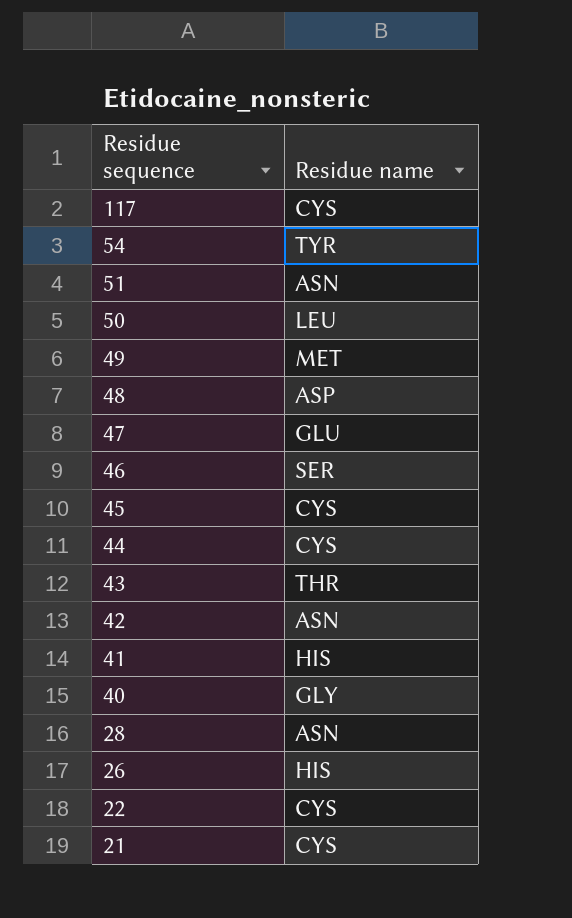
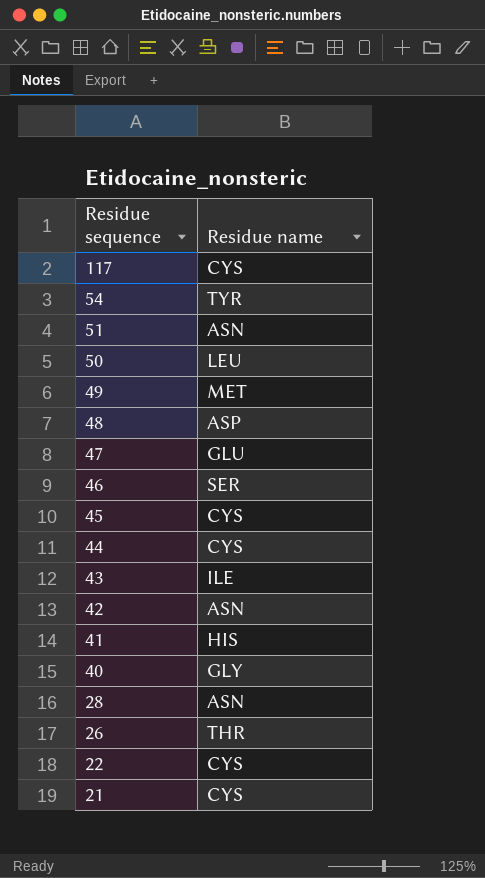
43 | Residue name: THR -> ILE
26 | Residue name: HIS -> THR

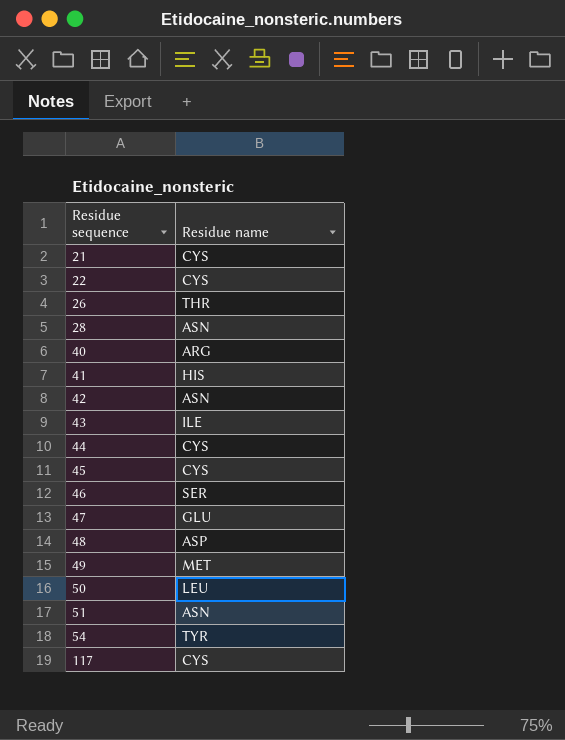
row order: Residue sequence descending -> Residue sequence ascending
40 | Residue name: GLY -> ARG

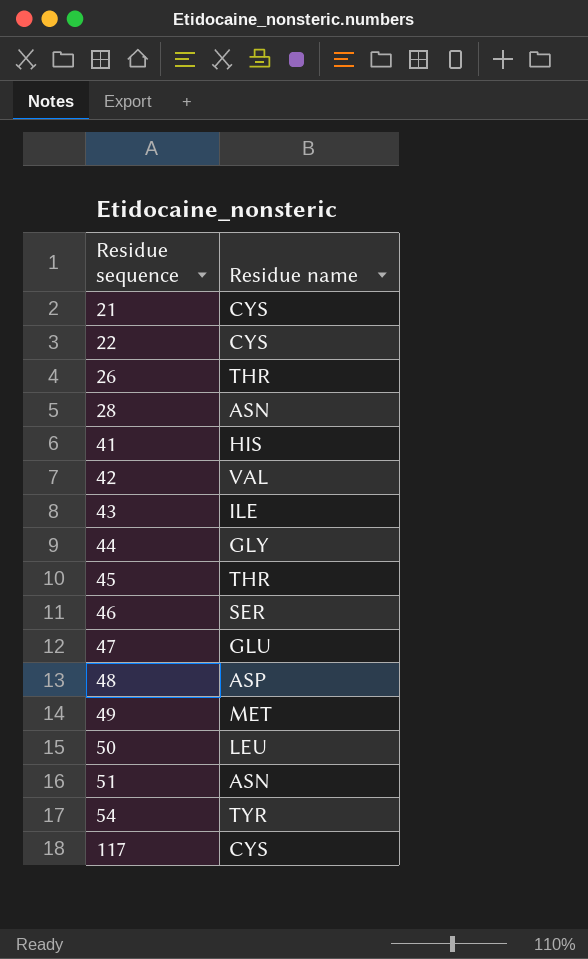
row 40: ARG -> none
42 | Residue name: ASN -> VAL
44 | Residue name: CYS -> GLY
45 | Residue name: CYS -> THR

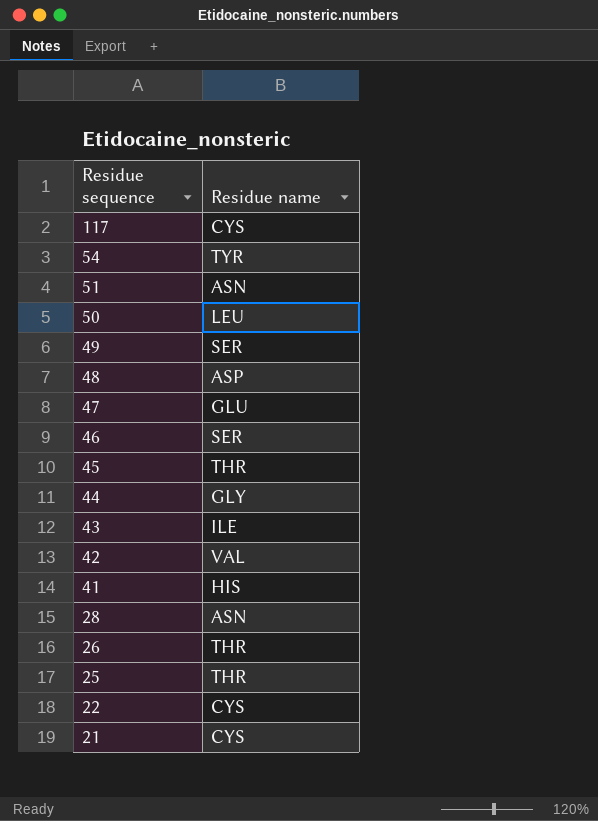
row order: Residue sequence ascending -> Residue sequence descending
49 | Residue name: MET -> SER
row 25: none -> THR

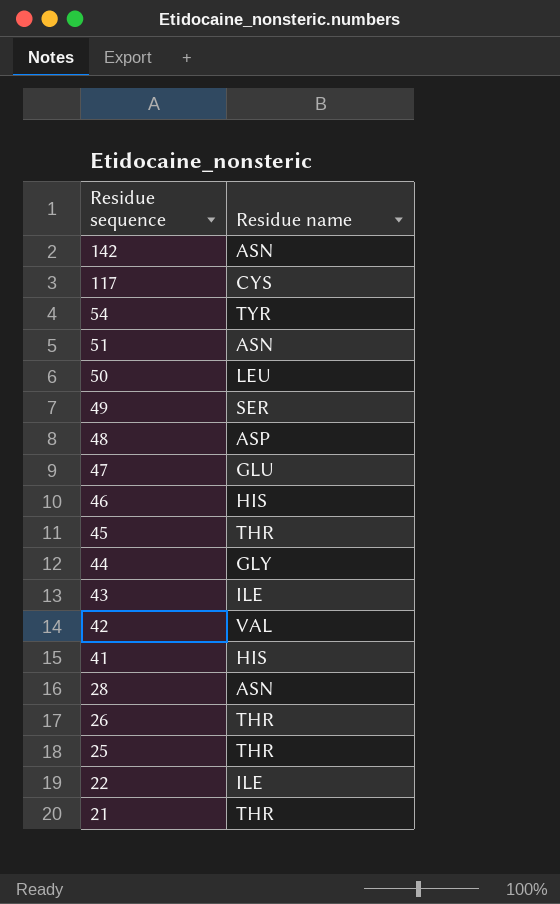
row 142: none -> ASN
46 | Residue name: SER -> HIS
22 | Residue name: CYS -> ILE
21 | Residue name: CYS -> THR

